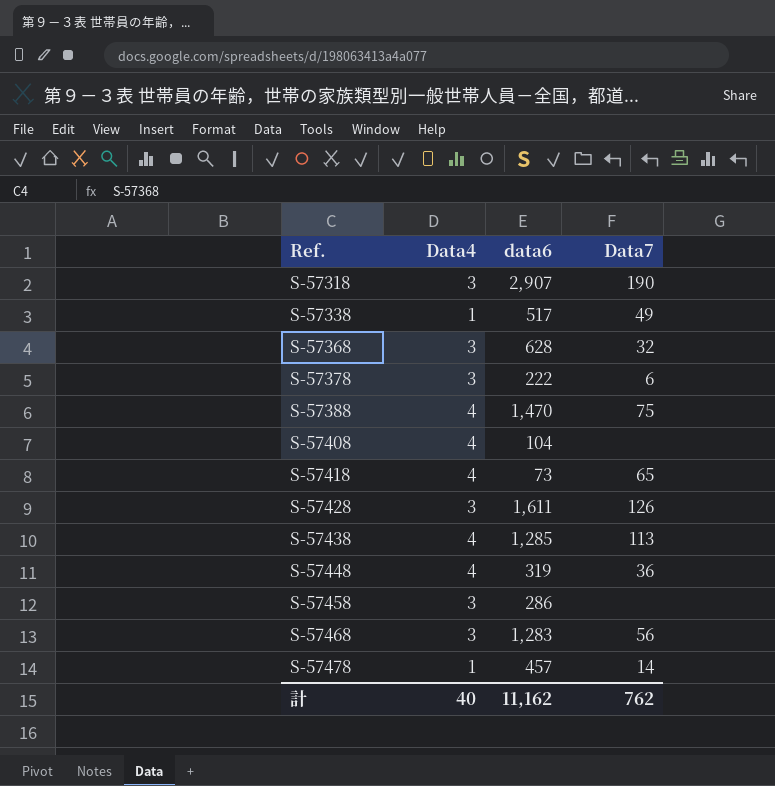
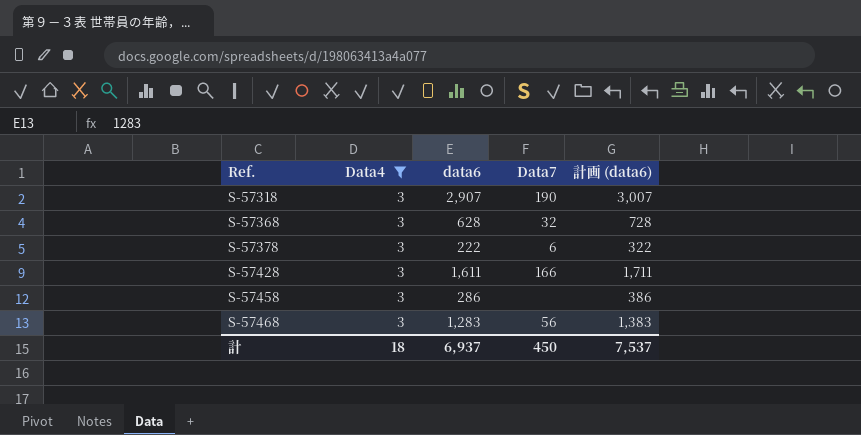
filter: none -> Data4 = 3
column 計画 (data6) | formula: none -> [data6] + 100
S-57428 | Data7: 126 -> 166
計 | Data4: 40 -> 18
計 | data6: 11,162 -> 6,937
計 | Data7: 762 -> 450

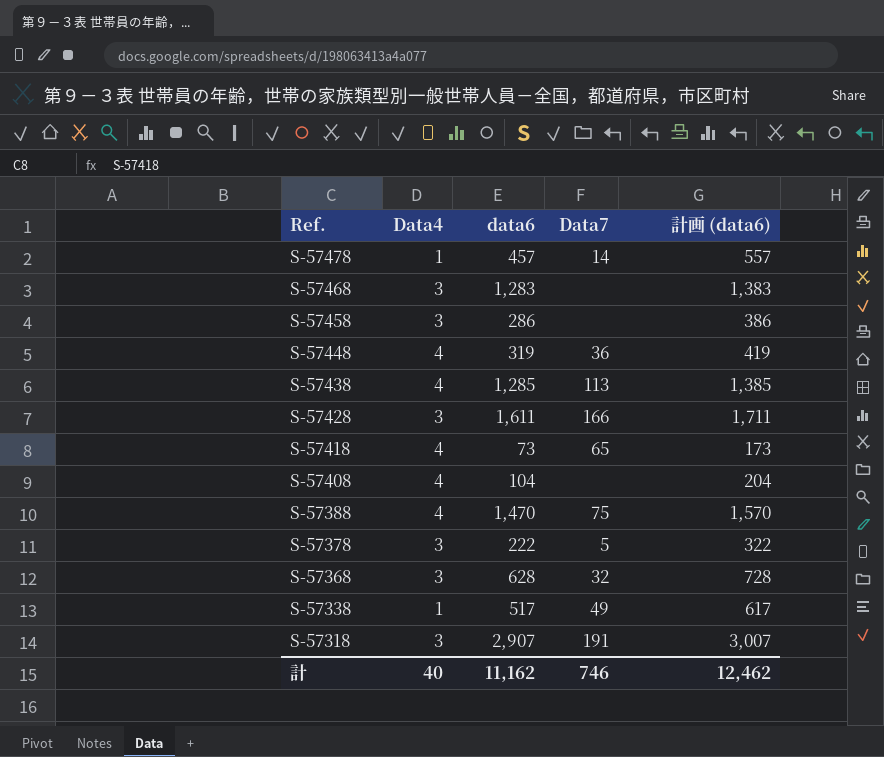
filter: Data4 = 3 -> none
row order: Ref. ascending -> Ref. descending
S-57468 | Data7: 56 -> none
S-57378 | Data7: 6 -> 5
S-57318 | Data7: 190 -> 191
計 | Data4: 18 -> 40
計 | data6: 6,937 -> 11,162
計 | Data7: 450 -> 746
計 | 計画 (data6): 7,537 -> 12,462

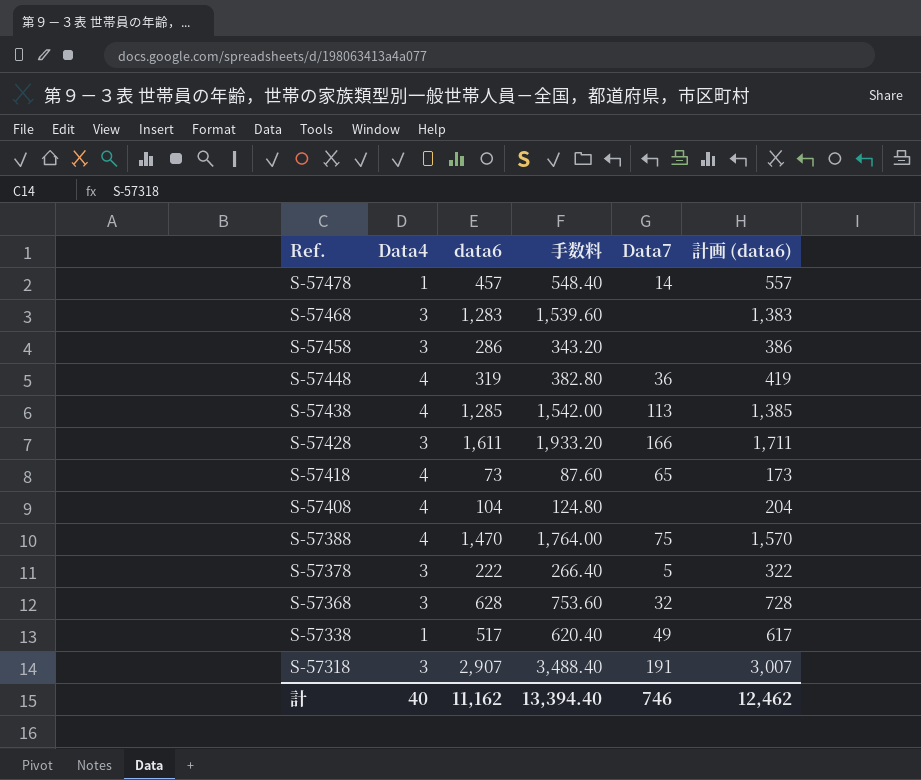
column 手数料 | formula: none -> [data6] * 1.2

